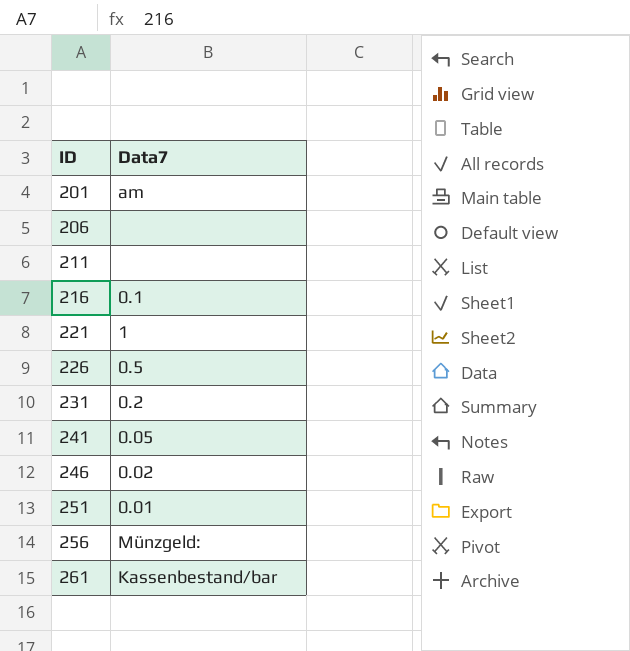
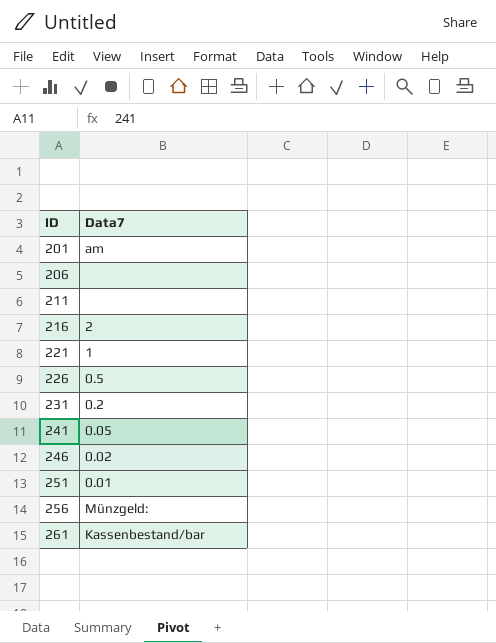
216 | Data7: 0.1 -> 2

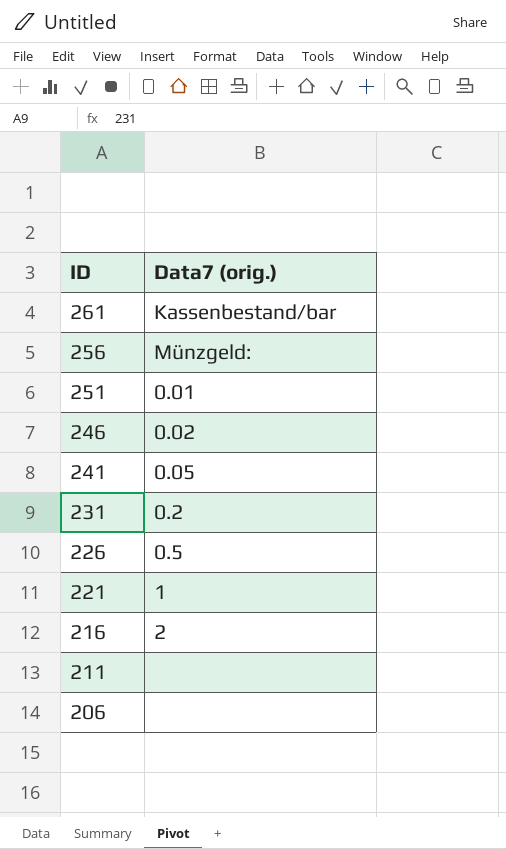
row order: ID ascending -> ID descending
column name: Data7 -> Data7 (orig.)
row 201: am -> none

